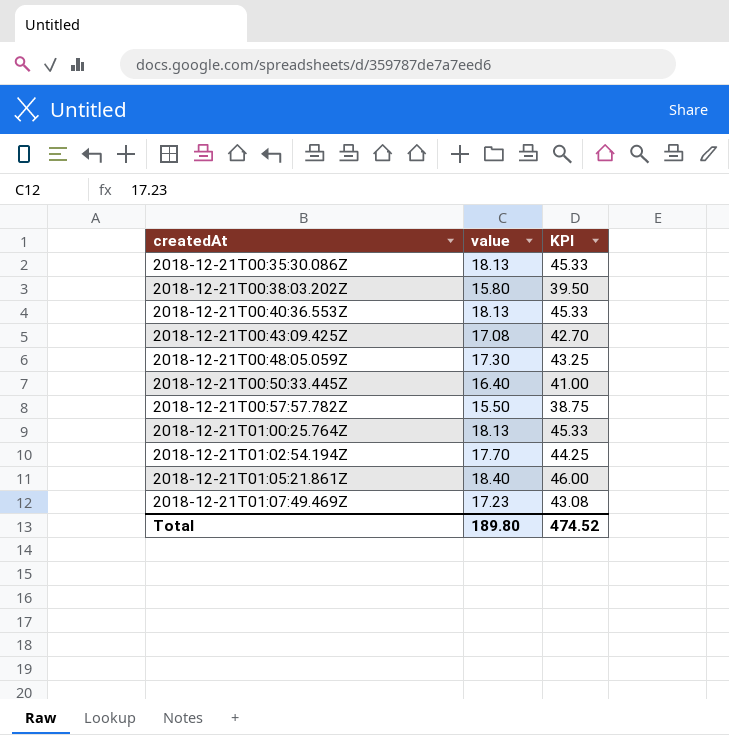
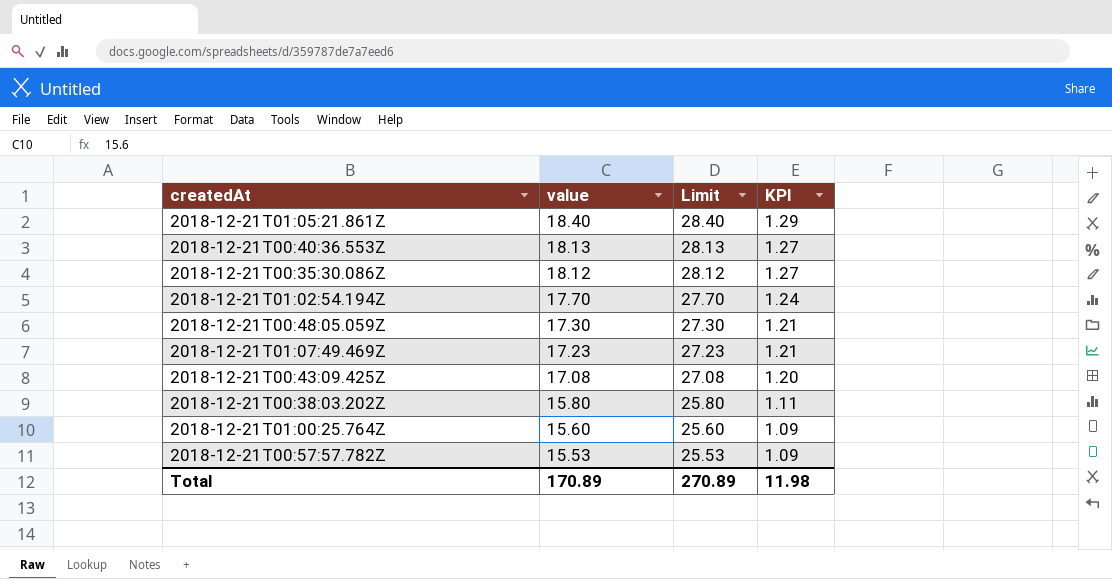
row order: createdAt ascending -> value descending
column Limit | formula: none -> [value] + 10
column KPI | formula: [value] * 2.5 -> [value] * 0.07
row 2018-12-21T00:50:33.445Z: 16.40 | 41.00 -> none
2018-12-21T00:35:30.086Z | value: 18.13 -> 18.12
2018-12-21T01:00:25.764Z | value: 18.13 -> 15.60
2018-12-21T00:57:57.782Z | value: 15.50 -> 15.53
Total | value: 189.80 -> 170.89
Total | KPI: 474.52 -> 11.98

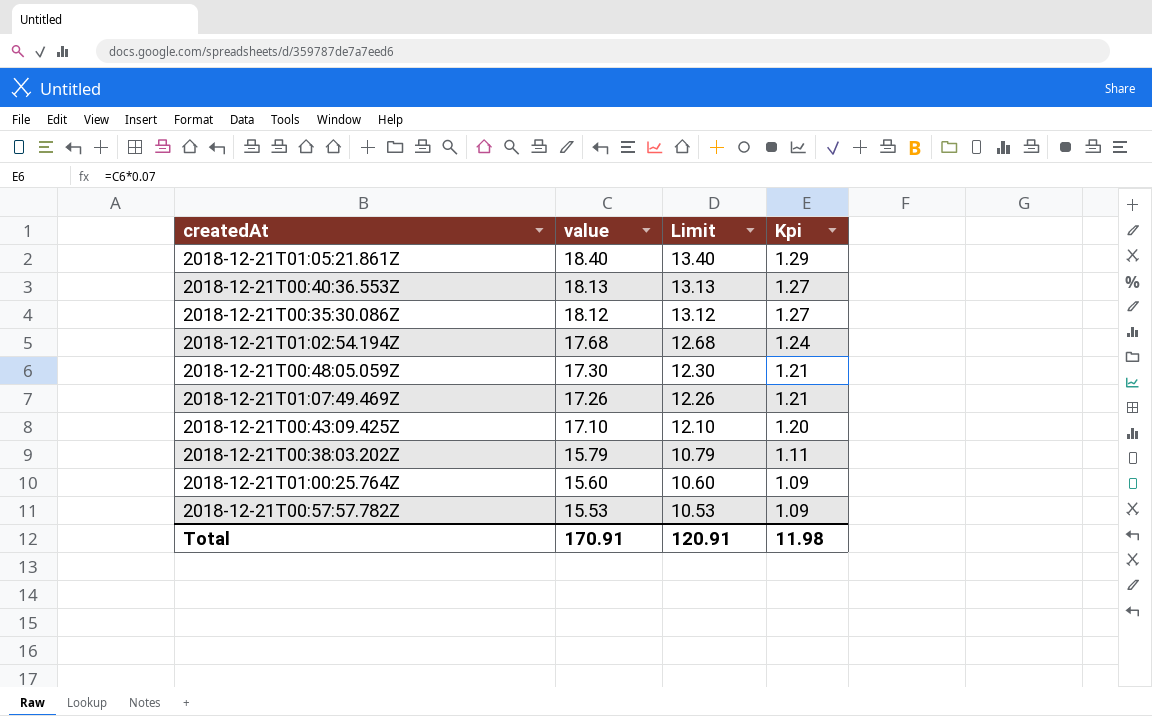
column Limit | formula: [value] + 10 -> [value] - 5
column name: KPI -> Kpi
2018-12-21T01:02:54.194Z | value: 17.70 -> 17.68
2018-12-21T01:07:49.469Z | value: 17.23 -> 17.26
2018-12-21T00:43:09.425Z | value: 17.08 -> 17.10
2018-12-21T00:38:03.202Z | value: 15.80 -> 15.79
Total | value: 170.89 -> 170.91
Total | Limit: 270.89 -> 120.91

